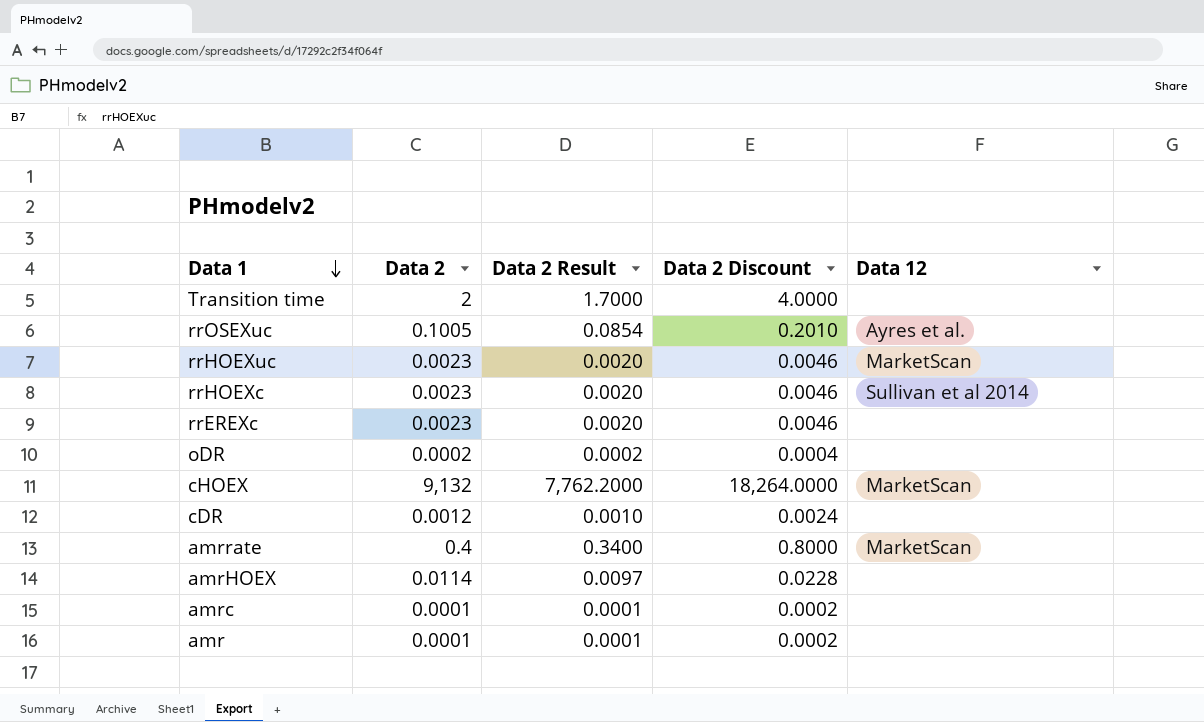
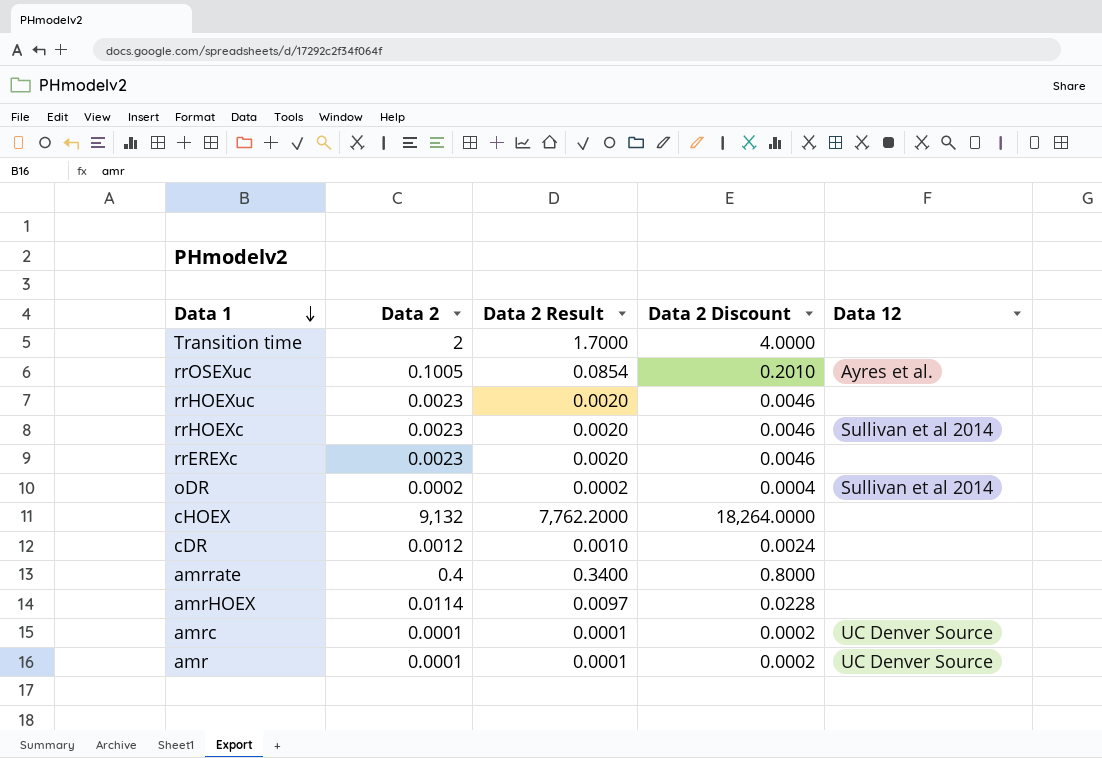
rrHOEXuc | Data 12: MarketScan -> none
oDR | Data 12: none -> Sullivan et al 2014
cHOEX | Data 12: MarketScan -> none
amrrate | Data 12: MarketScan -> none
amrc | Data 12: none -> UC Denver Source
amr | Data 12: none -> UC Denver Source

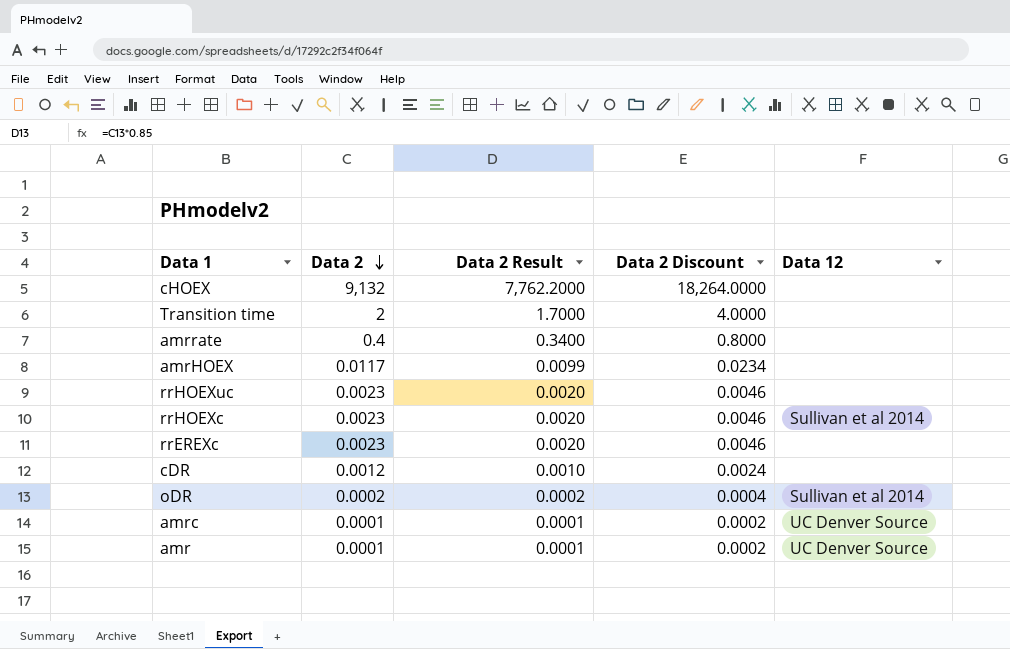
row order: Data 1 descending -> Data 2 descending
row rrOSEXuc: 0.1005 | 0.0854 | 0.2010 | Ayres et al. -> none
amrHOEX | Data 2: 0.0114 -> 0.0117
amrHOEX | Data 2 Result: 0.0097 -> 0.0099
amrHOEX | Data 2 Discount: 0.0228 -> 0.0234

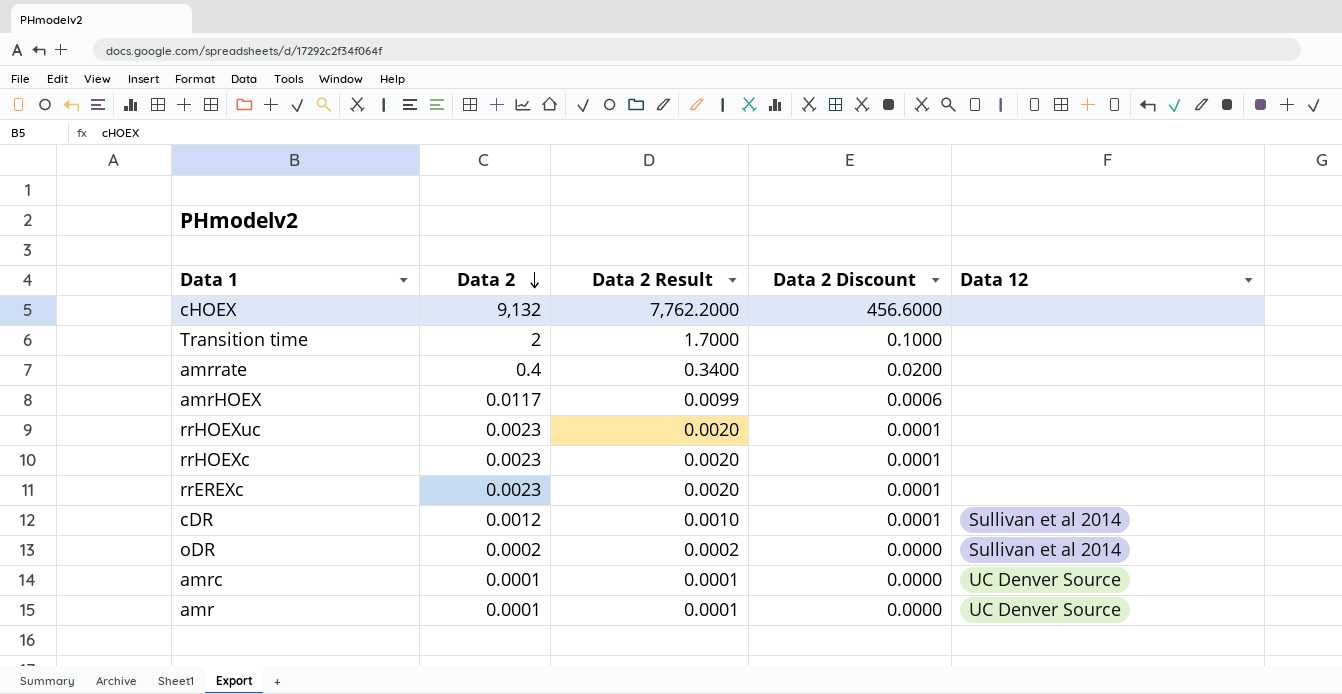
column Data 2 Discount | formula: [Data 2] * 2 -> [Data 2] * 0.05
rrHOEXc | Data 12: Sullivan et al 2014 -> none
cDR | Data 12: none -> Sullivan et al 2014

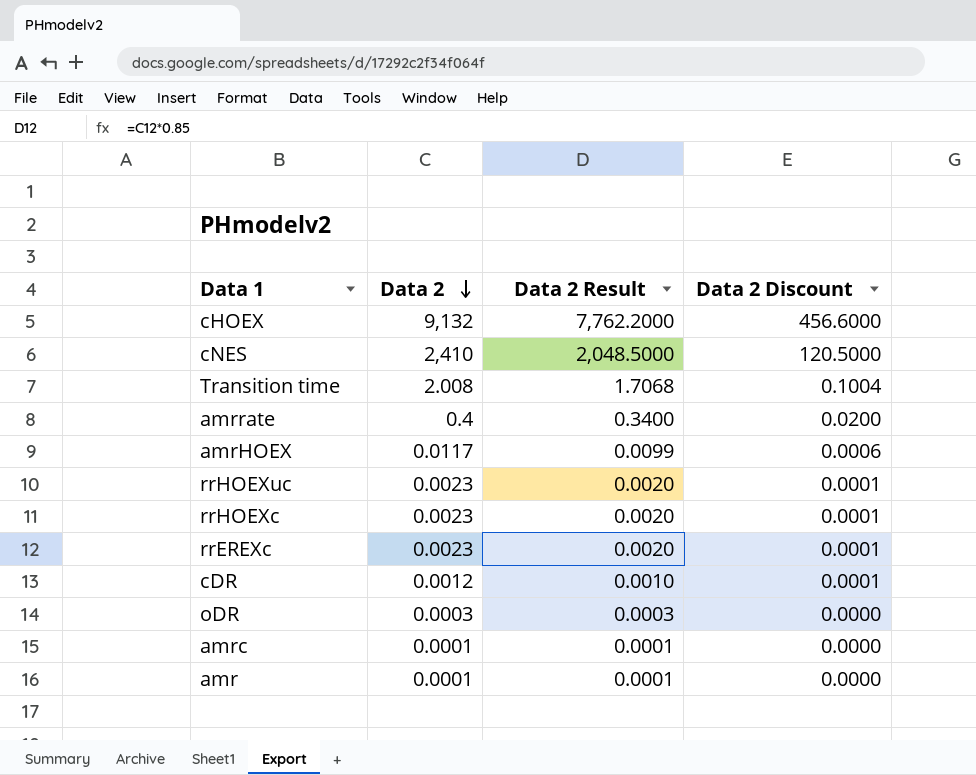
column Data 12 | position: 5 -> none
row cNES: none -> 2,410 | 2,048.5000 | 120.5000
Transition time | Data 2: 2 -> 2.008
Transition time | Data 2 Result: 1.7000 -> 1.7068
Transition time | Data 2 Discount: 0.1000 -> 0.1004
oDR | Data 2: 0.0002 -> 0.0003
oDR | Data 2 Result: 0.0002 -> 0.0003

